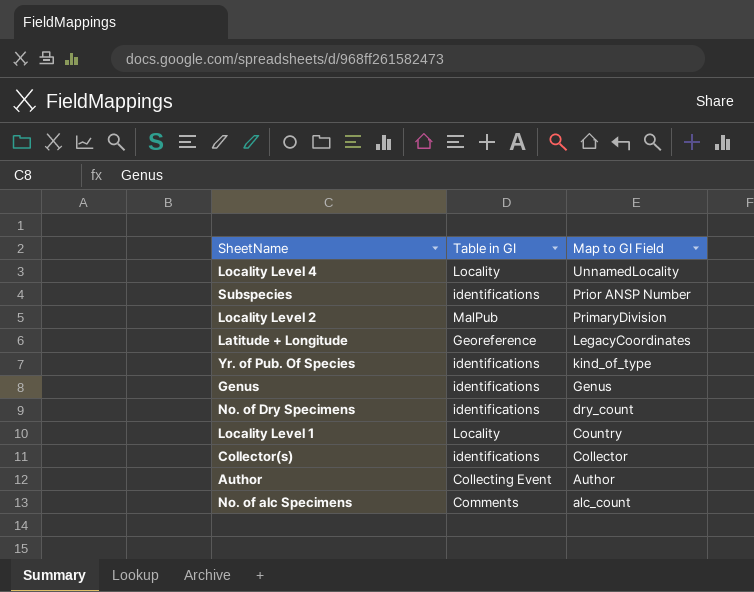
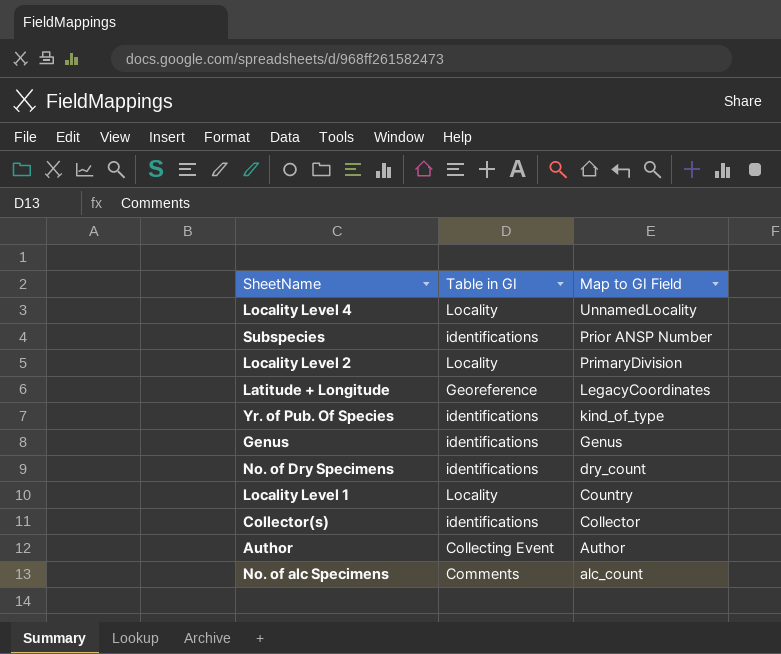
Locality Level 2 | Table in GI: MalPub -> Locality

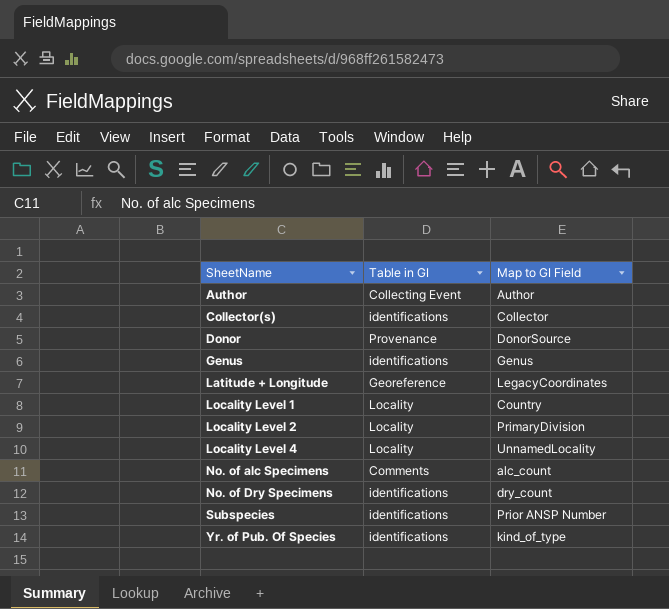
row order: Map to GI Field descending -> SheetName ascending
row Donor: none -> Provenance | DonorSource

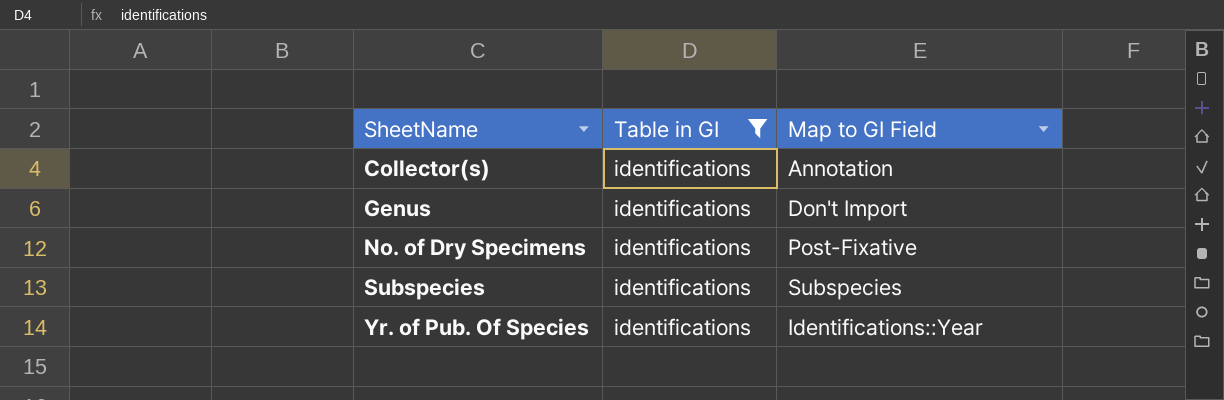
filter: none -> Table in GI = identifications
Collector(s) | Map to GI Field: Collector -> Annotation
Genus | Map to GI Field: Genus -> Don't Import
No. of Dry Specimens | Map to GI Field: dry_count -> Post-Fixative
Subspecies | Map to GI Field: Prior ANSP Number -> Subspecies
Yr. of Pub. Of Species | Map to GI Field: kind_of_type -> Identifications::Year

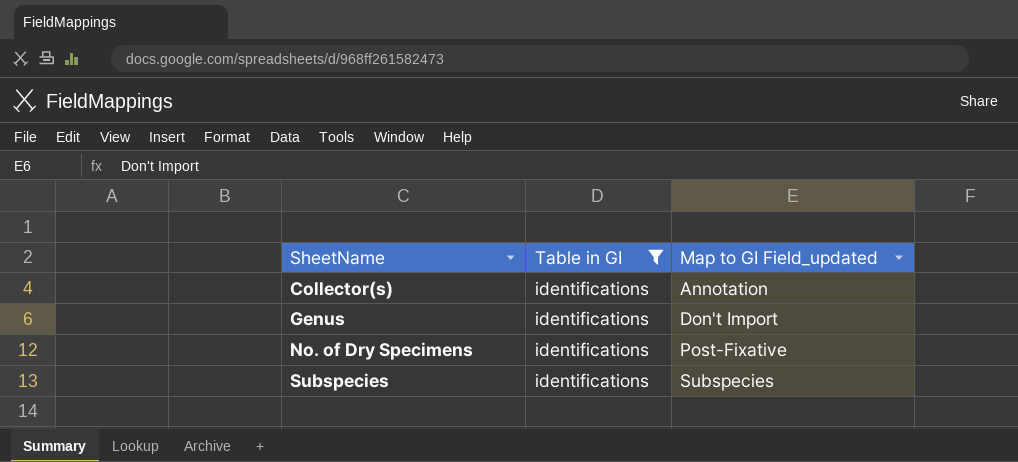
column name: Map to GI Field -> Map to GI Field_updated
row Yr. of Pub. Of Species: identifications | Identifications::Year -> none

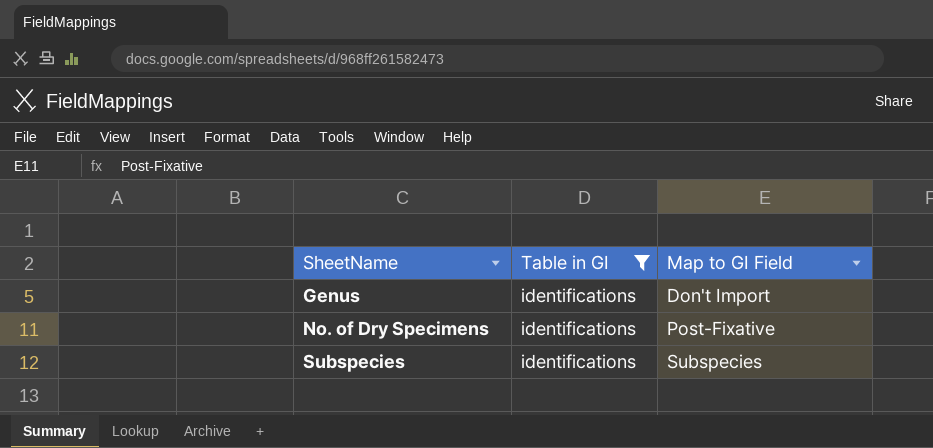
column name: Map to GI Field_updated -> Map to GI Field
row Collector(s): identifications | Annotation -> none

